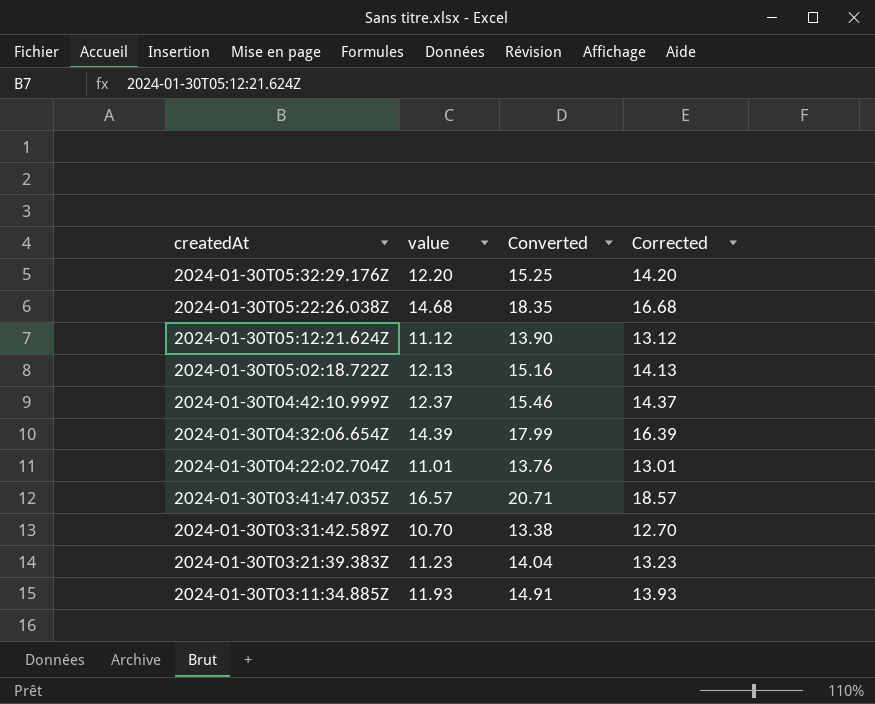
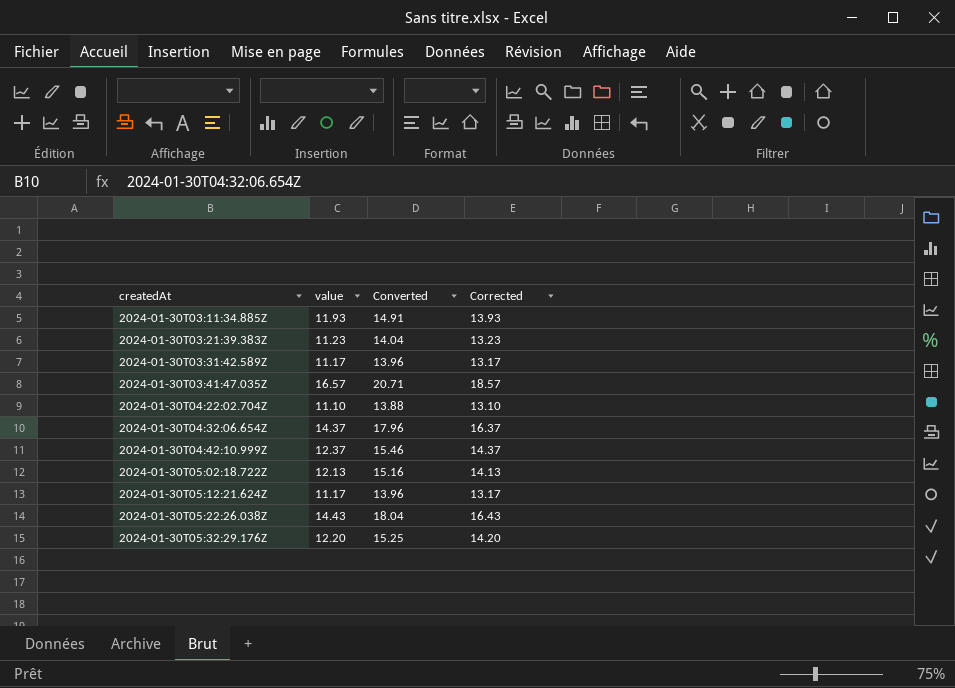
row order: createdAt descending -> createdAt ascending
2024-01-30T03:31:42.589Z | value: 10.70 -> 11.17
2024-01-30T03:31:42.589Z | Converted: 13.38 -> 13.96
2024-01-30T03:31:42.589Z | Corrected: 12.70 -> 13.17
2024-01-30T04:22:02.704Z | value: 11.01 -> 11.10
2024-01-30T04:22:02.704Z | Converted: 13.76 -> 13.88
2024-01-30T04:22:02.704Z | Corrected: 13.01 -> 13.10
2024-01-30T04:32:06.654Z | value: 14.39 -> 14.37
2024-01-30T04:32:06.654Z | Converted: 17.99 -> 17.96
2024-01-30T04:32:06.654Z | Corrected: 16.39 -> 16.37
2024-01-30T05:12:21.624Z | value: 11.12 -> 11.17
2024-01-30T05:12:21.624Z | Converted: 13.90 -> 13.96
2024-01-30T05:12:21.624Z | Corrected: 13.12 -> 13.17
2024-01-30T05:22:26.038Z | value: 14.68 -> 14.43
2024-01-30T05:22:26.038Z | Converted: 18.35 -> 18.04
2024-01-30T05:22:26.038Z | Corrected: 16.68 -> 16.43

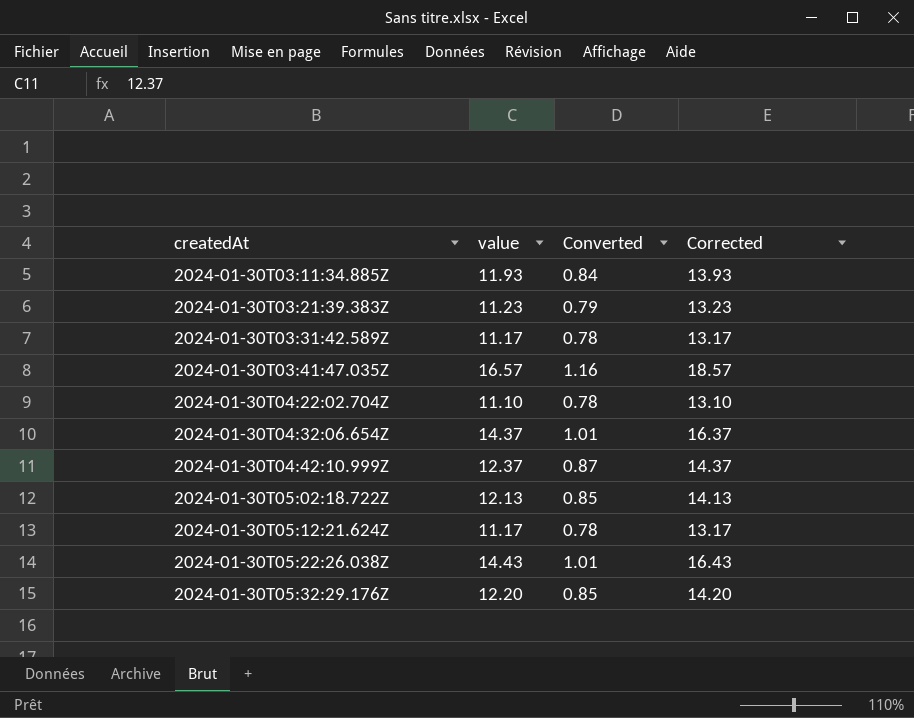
column Converted | formula: [value] * 1.25 -> [value] * 0.07

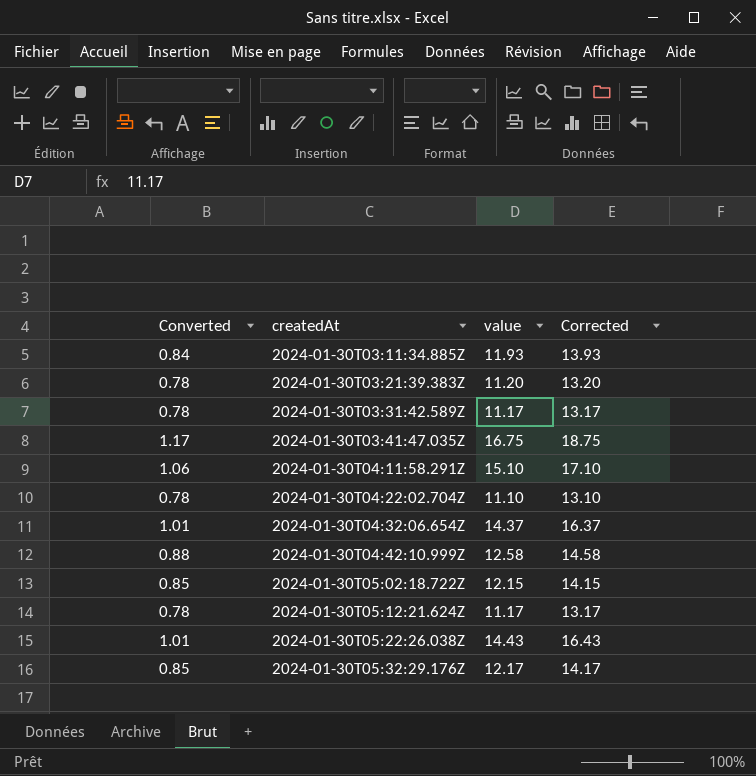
column Converted | position: 3 -> 1
2024-01-30T03:21:39.383Z | Converted: 0.79 -> 0.78
2024-01-30T03:21:39.383Z | value: 11.23 -> 11.20
2024-01-30T03:21:39.383Z | Corrected: 13.23 -> 13.20
2024-01-30T03:41:47.035Z | Converted: 1.16 -> 1.17
2024-01-30T03:41:47.035Z | value: 16.57 -> 16.75
2024-01-30T03:41:47.035Z | Corrected: 18.57 -> 18.75
row 2024-01-30T04:11:58.291Z: none -> 1.06 | 15.10 | 17.10
2024-01-30T04:42:10.999Z | Converted: 0.87 -> 0.88
2024-01-30T04:42:10.999Z | value: 12.37 -> 12.58
2024-01-30T04:42:10.999Z | Corrected: 14.37 -> 14.58
2024-01-30T05:02:18.722Z | value: 12.13 -> 12.15
2024-01-30T05:02:18.722Z | Corrected: 14.13 -> 14.15
2024-01-30T05:32:29.176Z | value: 12.20 -> 12.17
2024-01-30T05:32:29.176Z | Corrected: 14.20 -> 14.17

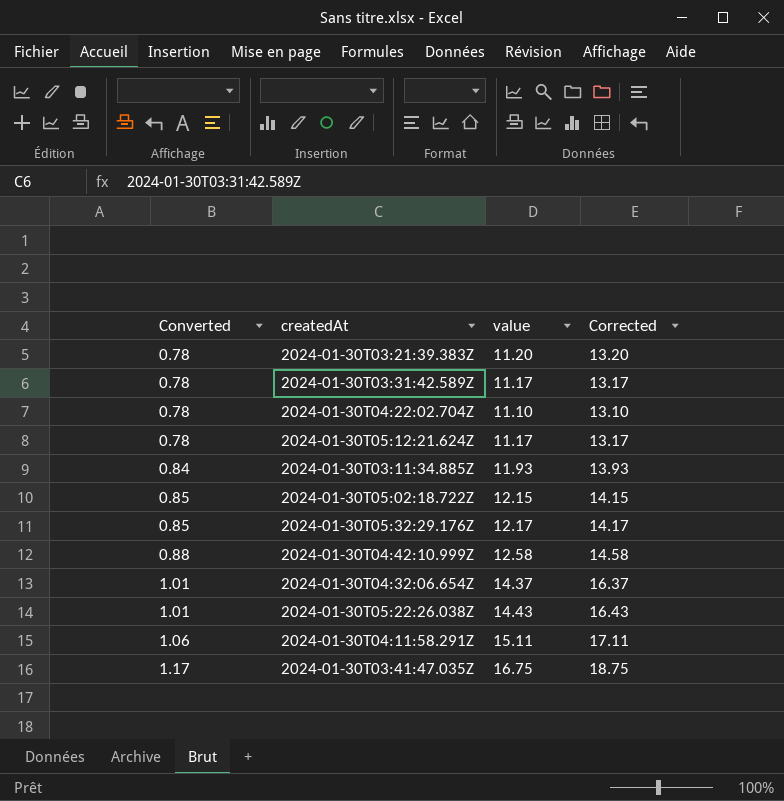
row order: createdAt ascending -> Converted ascending
2024-01-30T04:11:58.291Z | value: 15.10 -> 15.11
2024-01-30T04:11:58.291Z | Corrected: 17.10 -> 17.11

